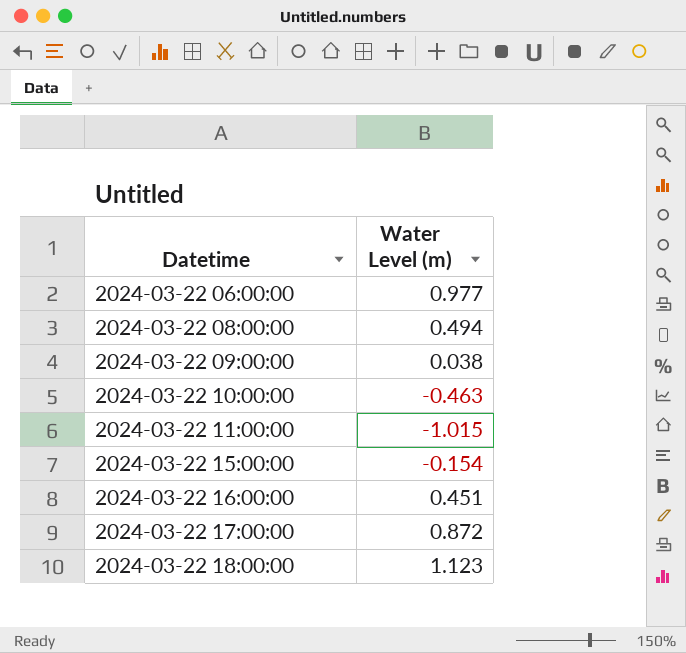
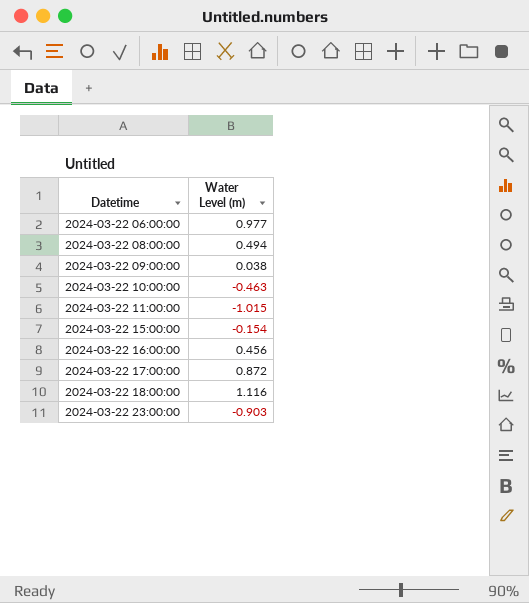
2024-03-22 16:00:00 | Water Level (m): 0.451 -> 0.456
2024-03-22 18:00:00 | Water Level (m): 1.123 -> 1.116
row 2024-03-22 23:00:00: none -> -0.903

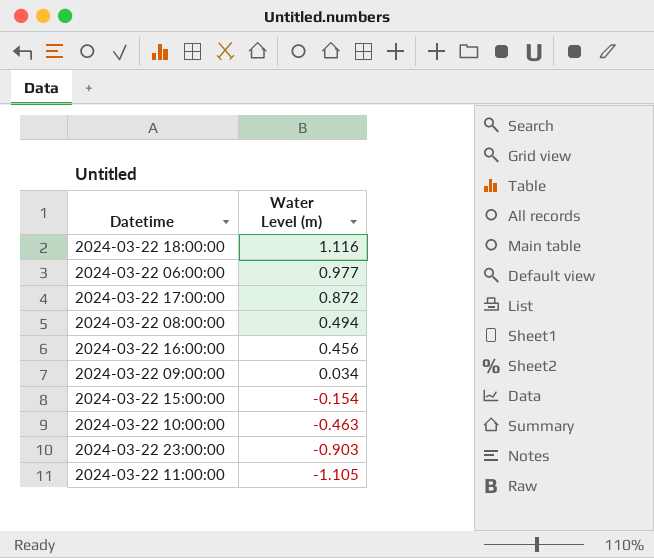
row order: Datetime ascending -> Water Level (m) descending
2024-03-22 09:00:00 | Water Level (m): 0.038 -> 0.034
2024-03-22 11:00:00 | Water Level (m): -1.015 -> -1.105

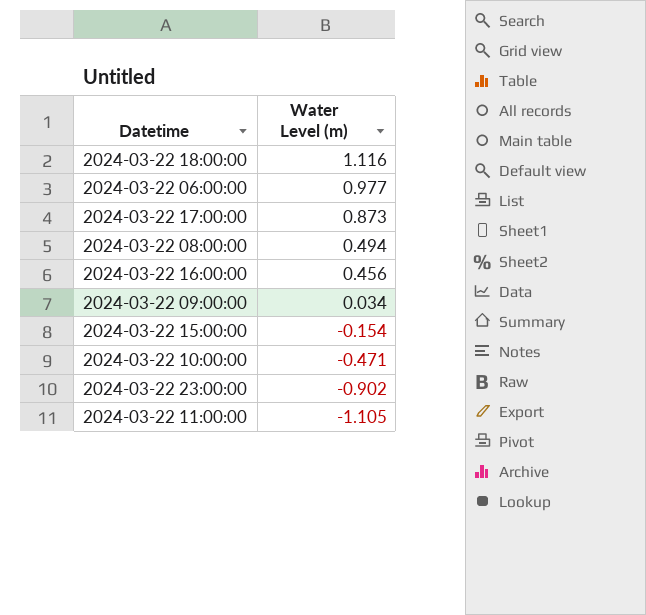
2024-03-22 17:00:00 | Water Level (m): 0.872 -> 0.873
2024-03-22 10:00:00 | Water Level (m): -0.463 -> -0.471
2024-03-22 23:00:00 | Water Level (m): -0.903 -> -0.902

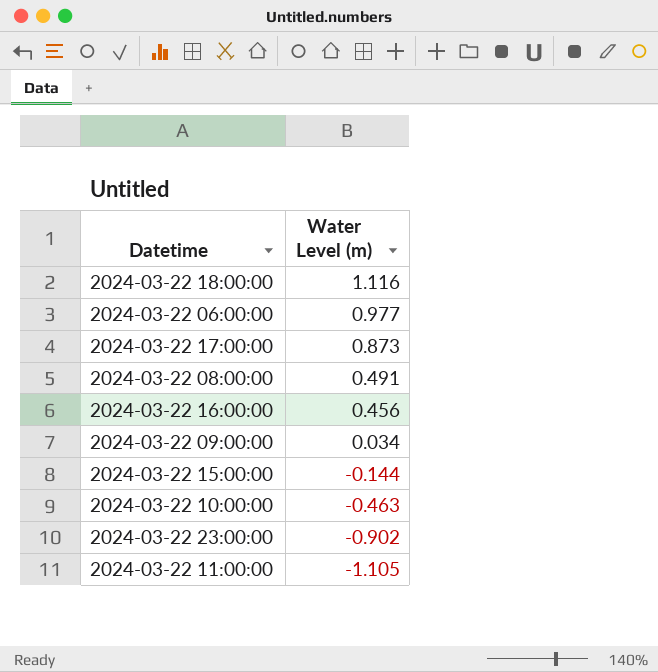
2024-03-22 08:00:00 | Water Level (m): 0.494 -> 0.491
2024-03-22 15:00:00 | Water Level (m): -0.154 -> -0.144
2024-03-22 10:00:00 | Water Level (m): -0.471 -> -0.463

